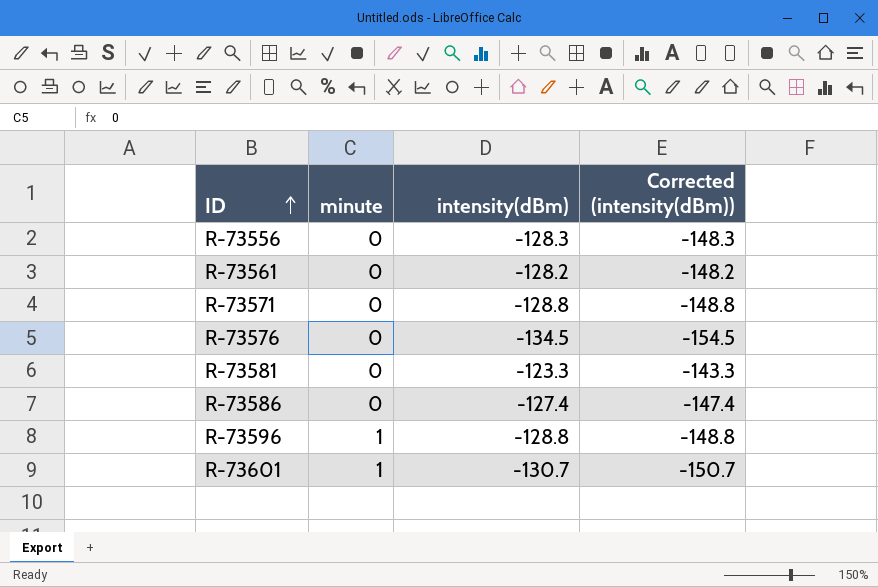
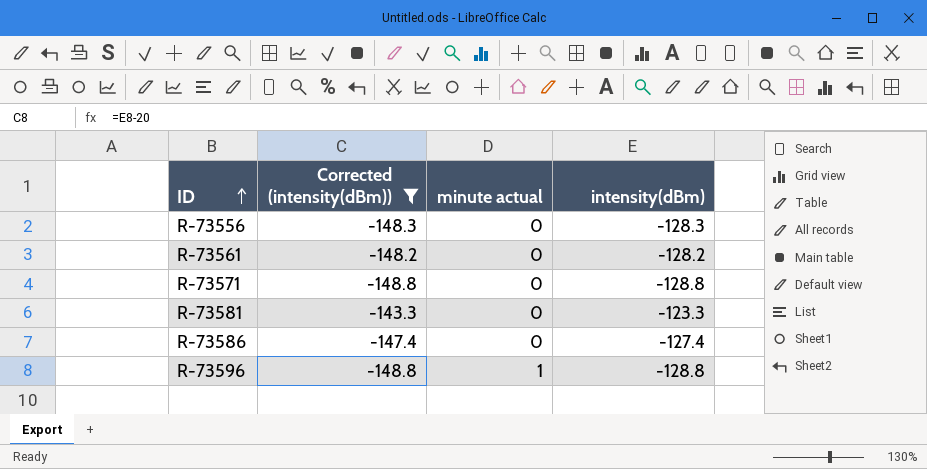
filter: none -> Corrected (intensity(dBm)) >= -148.8
column Corrected (intensity(dBm)) | position: 4 -> 2
column name: minute -> minute actual

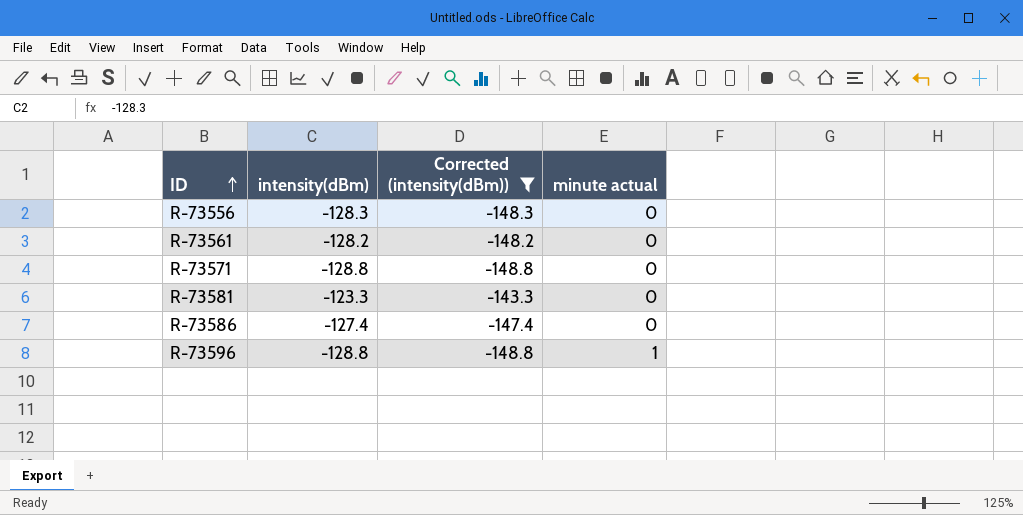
column intensity(dBm) | position: 4 -> 2

